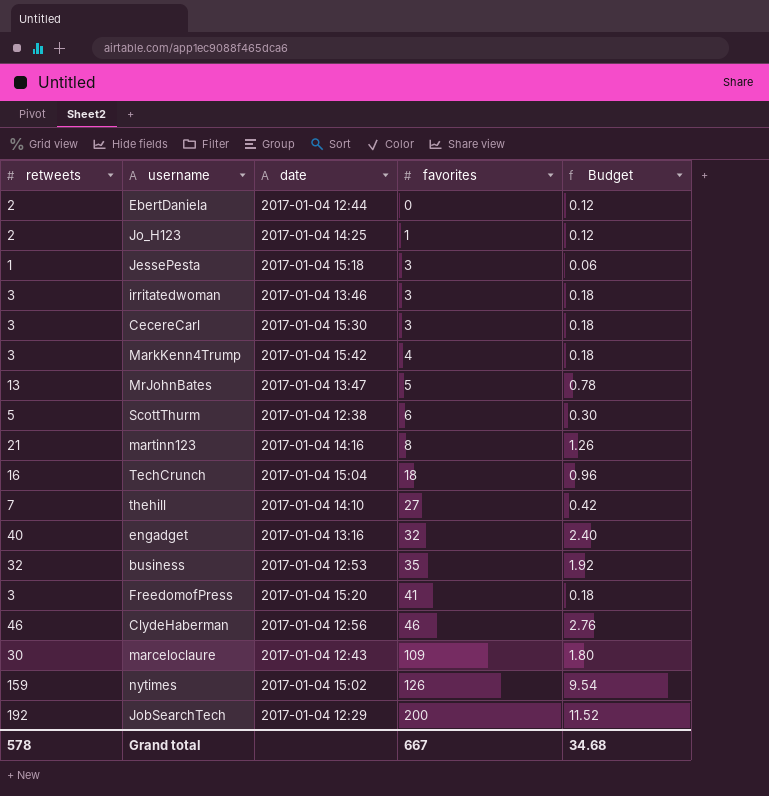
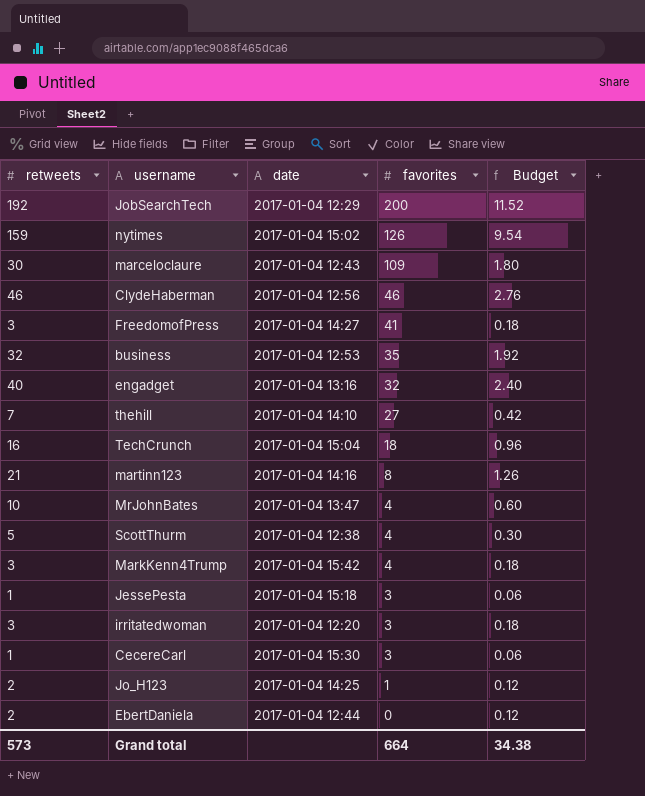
row order: favorites ascending -> favorites descending
FreedomofPress | date: 2017-01-04 15:20 -> 2017-01-04 14:27
MrJohnBates | retweets: 13 -> 10
MrJohnBates | favorites: 5 -> 4
MrJohnBates | Budget: 0.78 -> 0.60
ScottThurm | favorites: 6 -> 4
irritatedwoman | date: 2017-01-04 13:46 -> 2017-01-04 12:20
CecereCarl | retweets: 3 -> 1
CecereCarl | Budget: 0.18 -> 0.06
Grand total | retweets: 578 -> 573
Grand total | favorites: 667 -> 664
Grand total | Budget: 34.68 -> 34.38

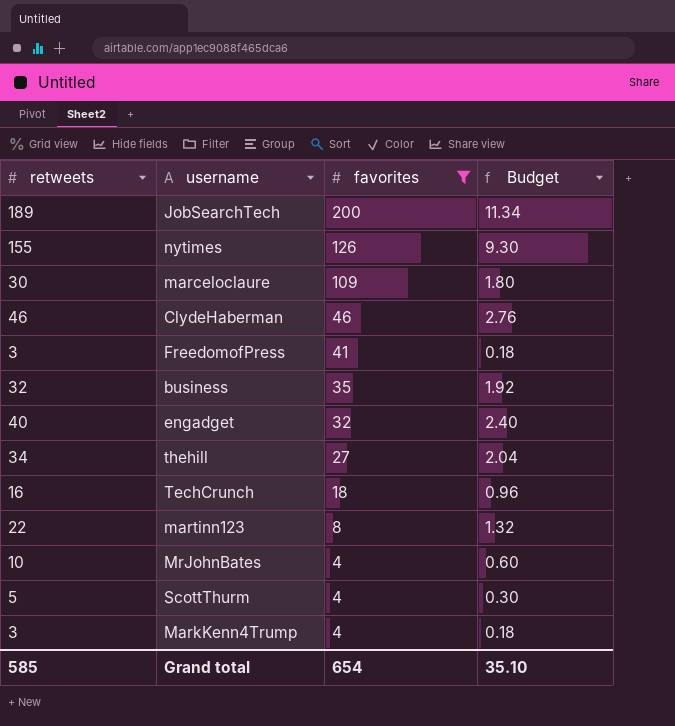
filter: none -> favorites >= 4
column date | position: 3 -> none
JobSearchTech | retweets: 192 -> 189
JobSearchTech | Budget: 11.52 -> 11.34
nytimes | retweets: 159 -> 155
nytimes | Budget: 9.54 -> 9.30
thehill | retweets: 7 -> 34
thehill | Budget: 0.42 -> 2.04
martinn123 | retweets: 21 -> 22
martinn123 | Budget: 1.26 -> 1.32
Grand total | retweets: 573 -> 585
Grand total | favorites: 664 -> 654
Grand total | Budget: 34.38 -> 35.10

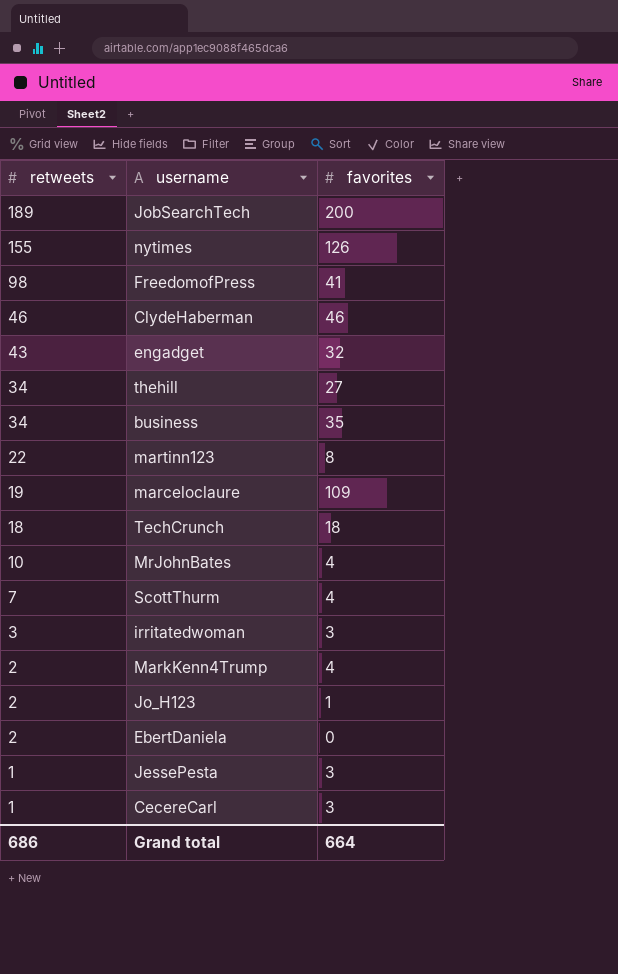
filter: favorites >= 4 -> none
row order: favorites descending -> retweets descending
column Budget | formula: [retweets] * 0.06 -> none
FreedomofPress | retweets: 3 -> 98
engadget | retweets: 40 -> 43
business | retweets: 32 -> 34
marceloclaure | retweets: 30 -> 19
TechCrunch | retweets: 16 -> 18
ScottThurm | retweets: 5 -> 7
MarkKenn4Trump | retweets: 3 -> 2
Grand total | retweets: 585 -> 686
Grand total | favorites: 654 -> 664

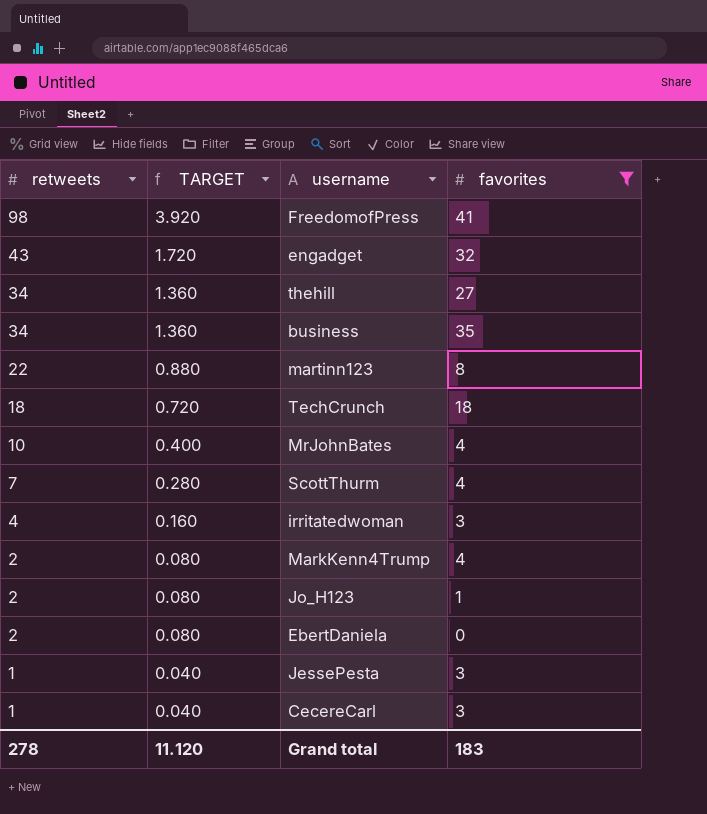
filter: none -> favorites <= 41
column TARGET | formula: none -> [retweets] * 0.04
irritatedwoman | retweets: 3 -> 4
Grand total | retweets: 686 -> 278
Grand total | favorites: 664 -> 183

